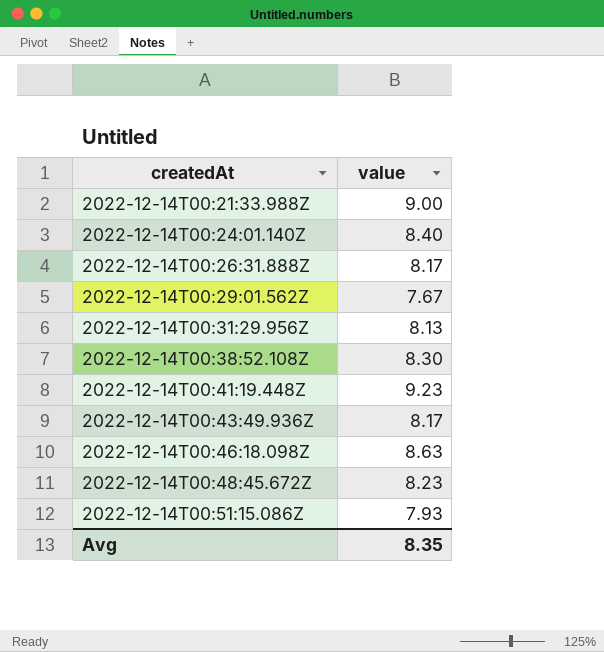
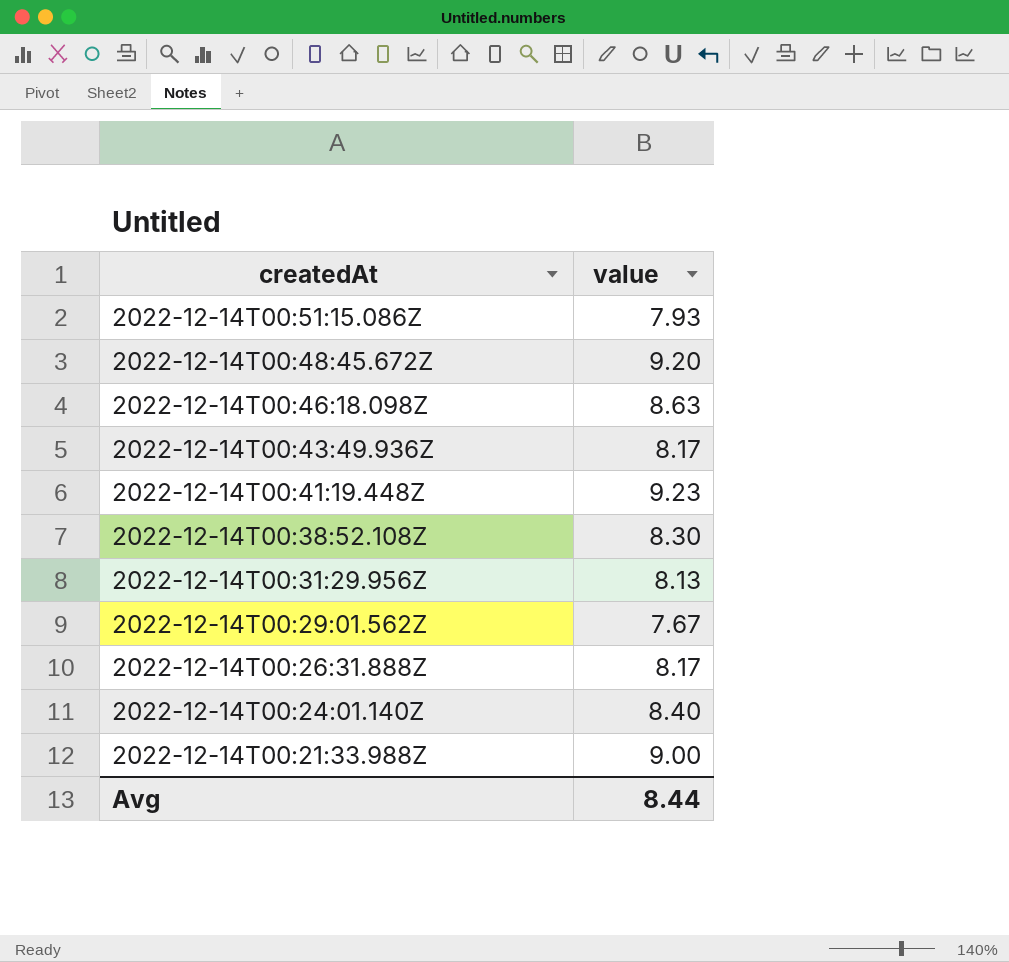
row order: createdAt ascending -> createdAt descending
2022-12-14T00:48:45.672Z | value: 8.23 -> 9.20
Avg | value: 8.35 -> 8.44

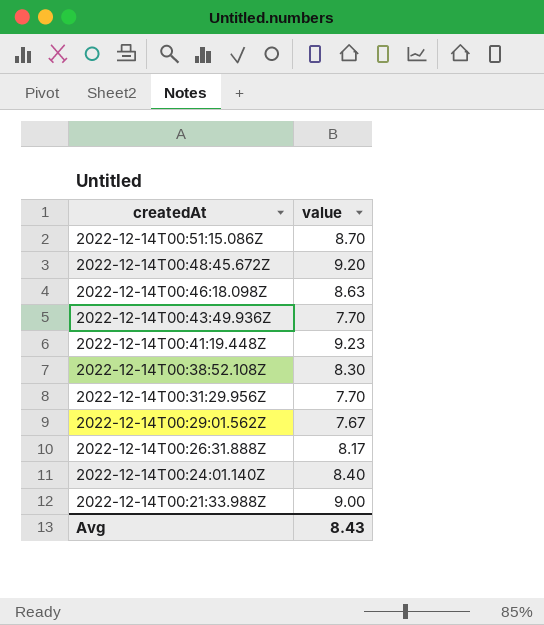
2022-12-14T00:51:15.086Z | value: 7.93 -> 8.70
2022-12-14T00:43:49.936Z | value: 8.17 -> 7.70
2022-12-14T00:31:29.956Z | value: 8.13 -> 7.70
Avg | value: 8.44 -> 8.43

